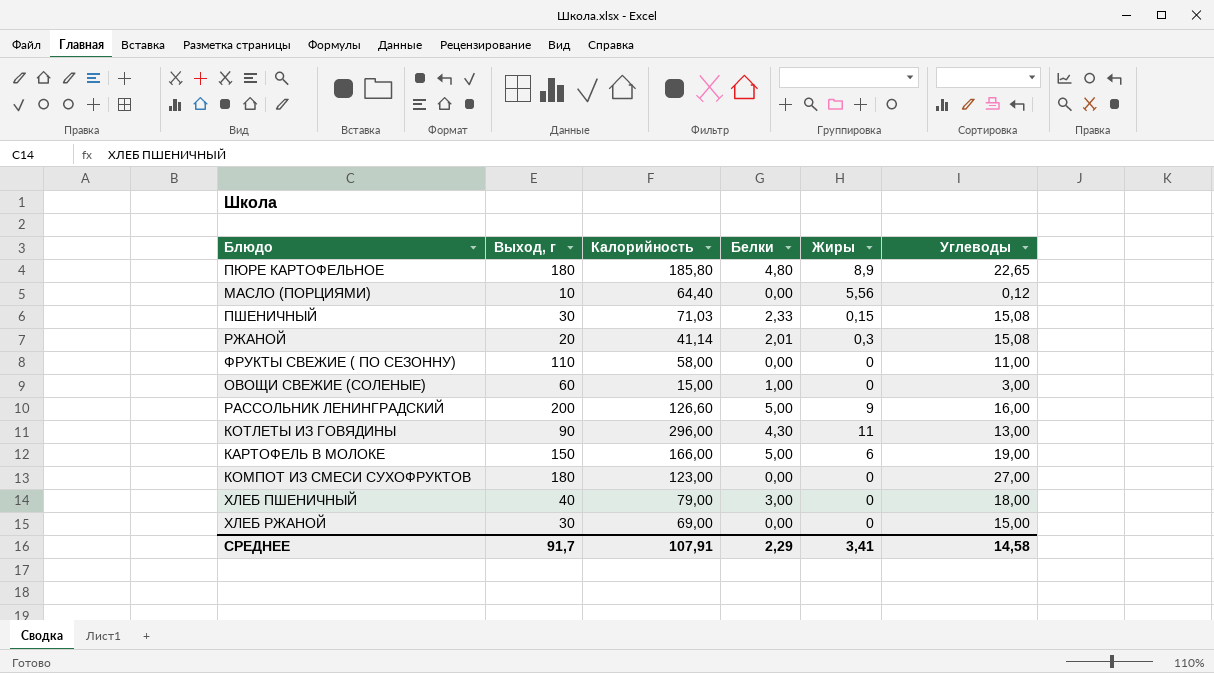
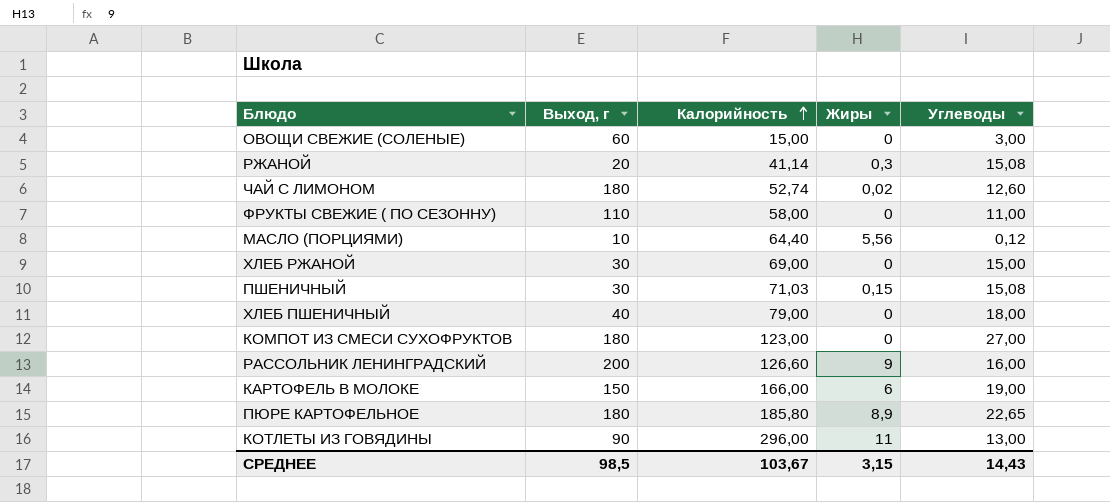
row order: none -> Калорийность ascending
column Белки | position: 4 -> none
row ЧАЙ С ЛИМОНОМ: none -> 180 | 52,74 | 0,02 | 12,60
СРЕДНЕЕ | Выход, г: 91,7 -> 98,5
СРЕДНЕЕ | Калорийность: 107,91 -> 103,67
СРЕДНЕЕ | Жиры: 3,41 -> 3,15
СРЕДНЕЕ | Углеводы: 14,58 -> 14,43

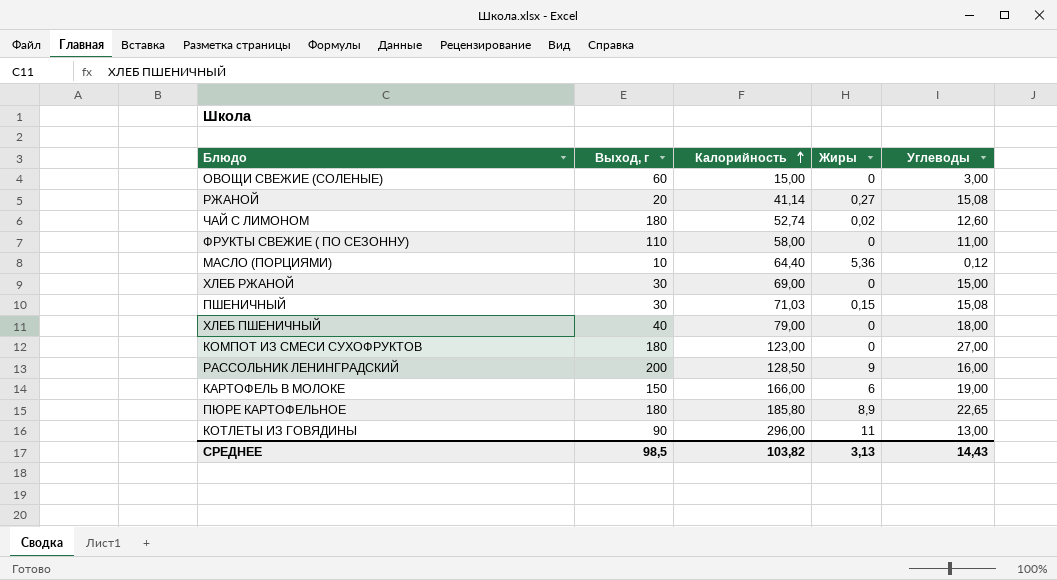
РЖАНОЙ | Жиры: 0,3 -> 0,27
МАСЛО (ПОРЦИЯМИ) | Жиры: 5,56 -> 5,36
РАССОЛЬНИК ЛЕНИНГРАДСКИЙ | Калорийность: 126,60 -> 128,50
СРЕДНЕЕ | Калорийность: 103,67 -> 103,82
СРЕДНЕЕ | Жиры: 3,15 -> 3,13

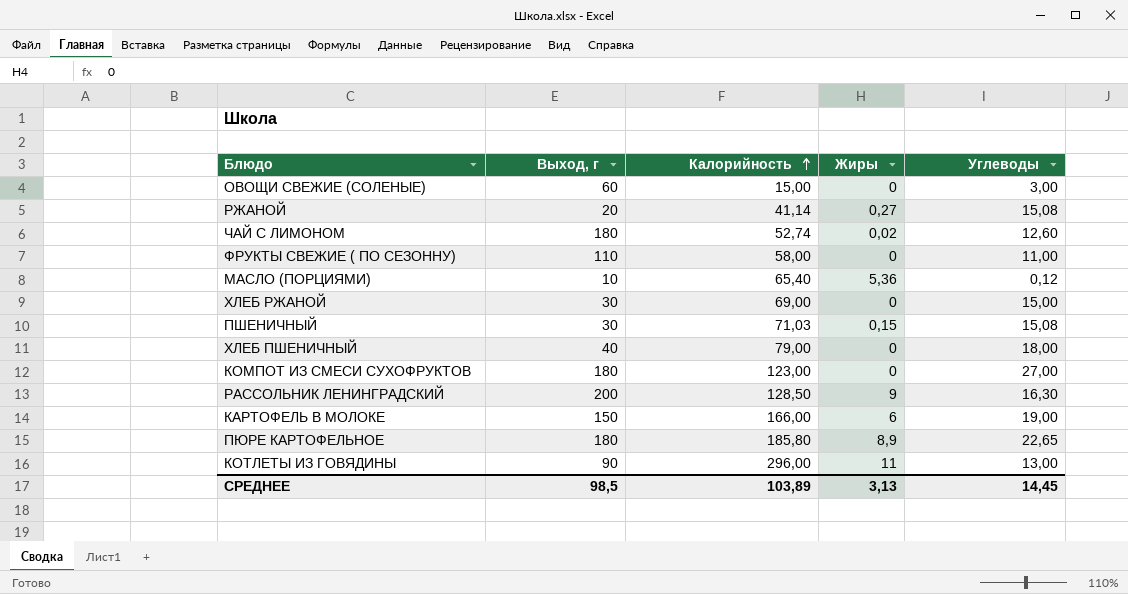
МАСЛО (ПОРЦИЯМИ) | Калорийность: 64,40 -> 65,40
РАССОЛЬНИК ЛЕНИНГРАДСКИЙ | Углеводы: 16,00 -> 16,30
СРЕДНЕЕ | Калорийность: 103,82 -> 103,89
СРЕДНЕЕ | Углеводы: 14,43 -> 14,45

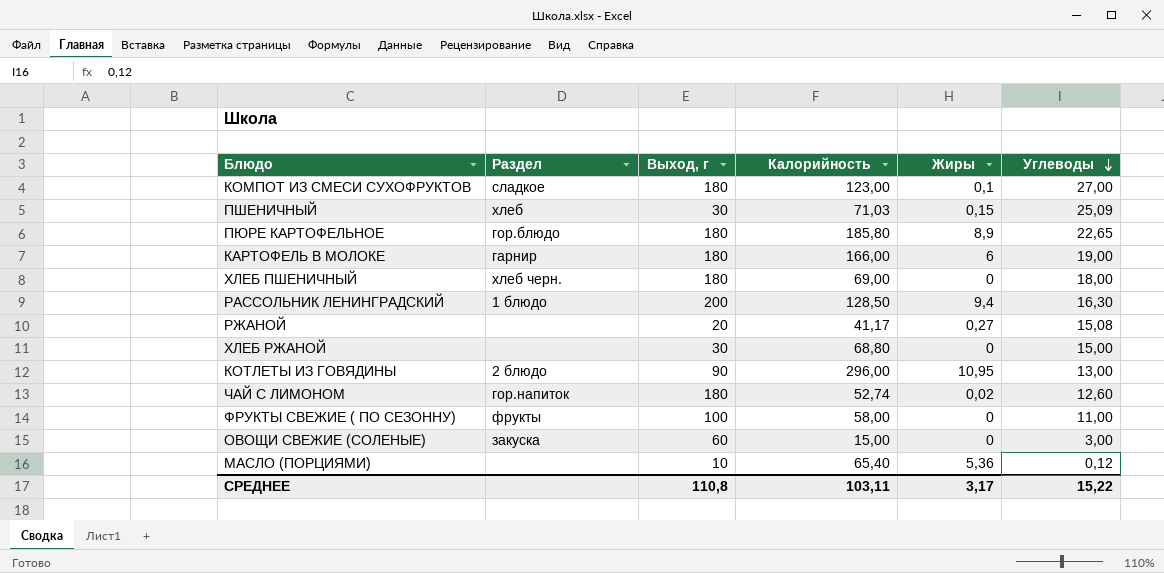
row order: Калорийность ascending -> Углеводы descending
column Раздел | position: none -> 2
КОМПОТ ИЗ СМЕСИ СУХОФРУКТОВ | Жиры: 0 -> 0,1
ПШЕНИЧНЫЙ | Углеводы: 15,08 -> 25,09
КАРТОФЕЛЬ В МОЛОКЕ | Выход, г: 150 -> 180
ХЛЕБ ПШЕНИЧНЫЙ | Выход, г: 40 -> 180
ХЛЕБ ПШЕНИЧНЫЙ | Калорийность: 79,00 -> 69,00
РАССОЛЬНИК ЛЕНИНГРАДСКИЙ | Жиры: 9 -> 9,4
РЖАНОЙ | Калорийность: 41,14 -> 41,17
ХЛЕБ РЖАНОЙ | Калорийность: 69,00 -> 68,80
КОТЛЕТЫ ИЗ ГОВЯДИНЫ | Жиры: 11 -> 10,95
ФРУКТЫ СВЕЖИЕ ( ПО СЕЗОННУ) | Выход, г: 110 -> 100
СРЕДНЕЕ | Выход, г: 98,5 -> 110,8
СРЕДНЕЕ | Калорийность: 103,89 -> 103,11
СРЕДНЕЕ | Жиры: 3,13 -> 3,17
СРЕДНЕЕ | Углеводы: 14,45 -> 15,22

